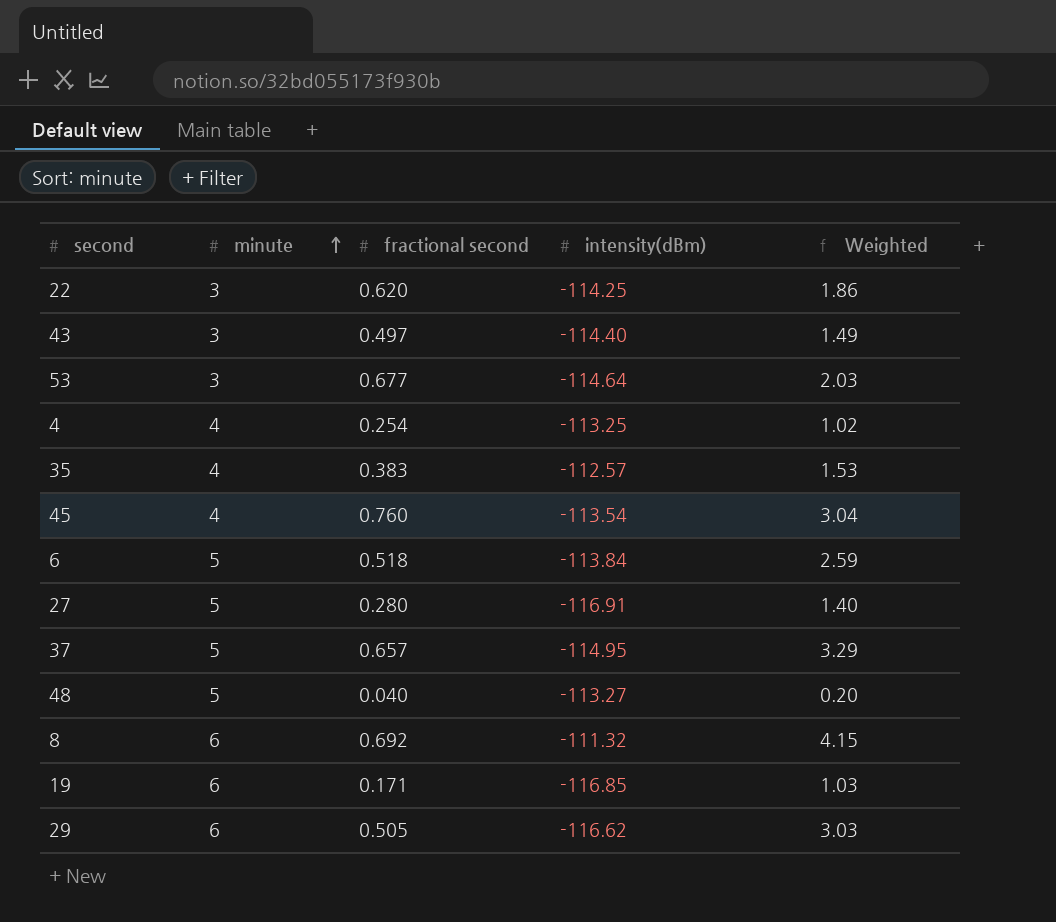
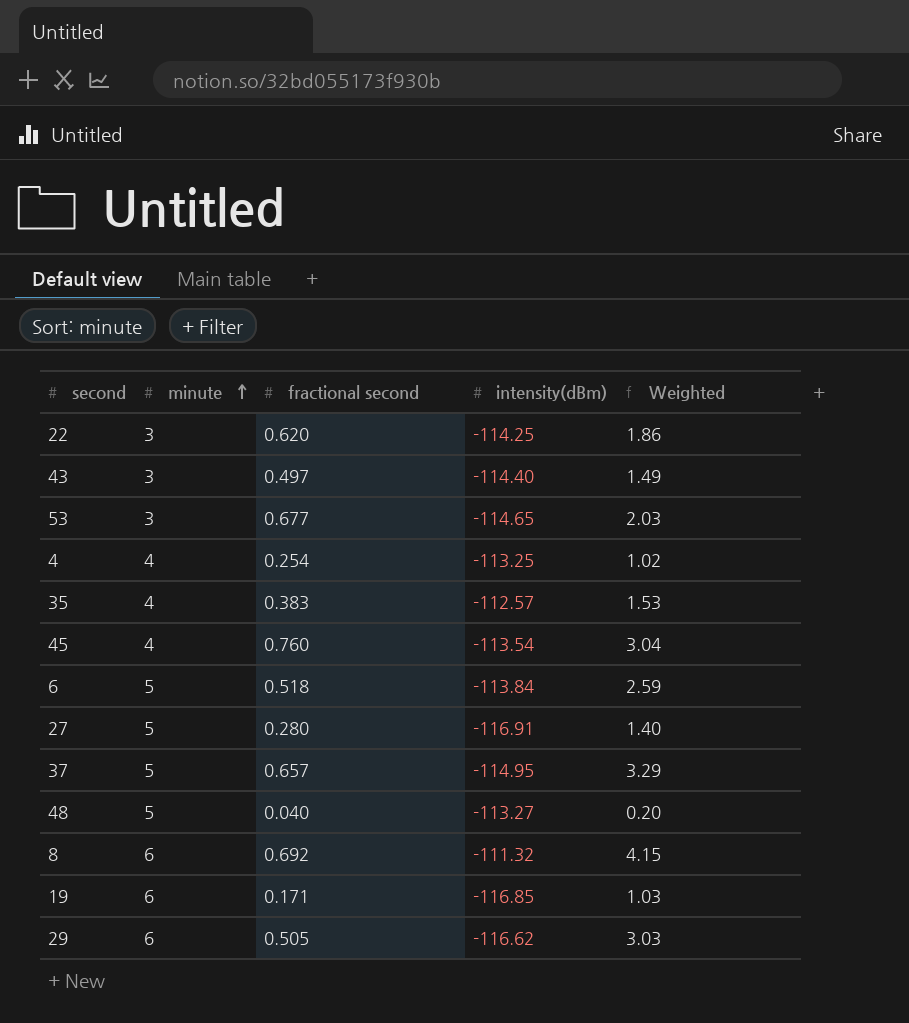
53 | intensity(dBm): -114.64 -> -114.65

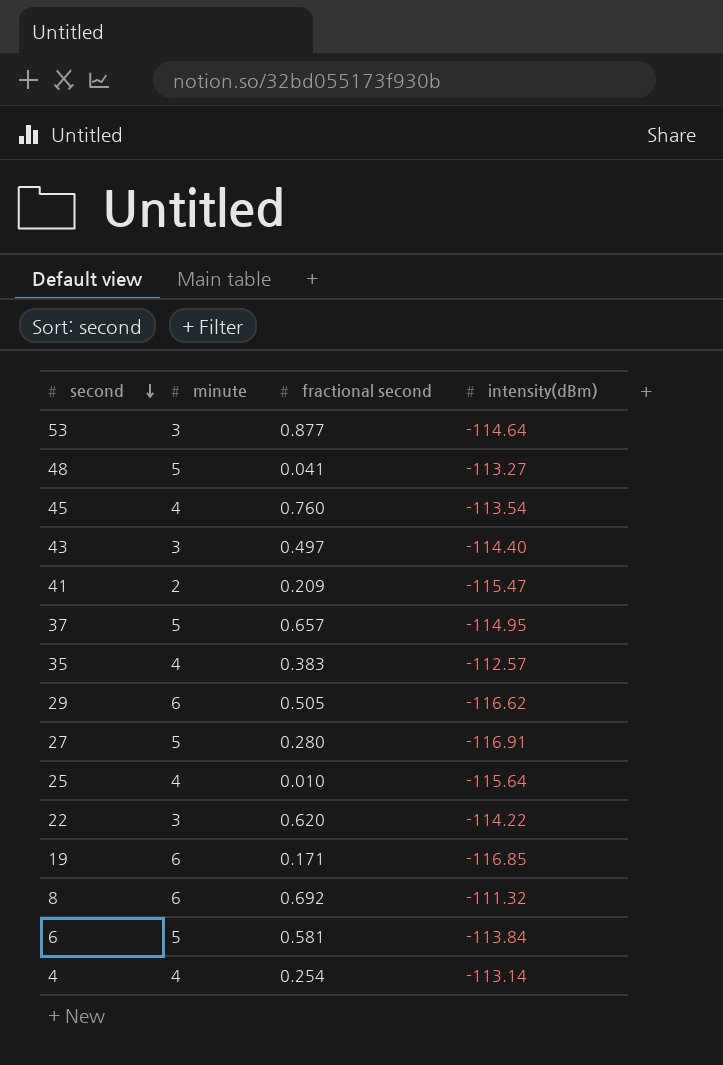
row order: minute ascending -> second descending
column Weighted | formula: [minute] * [fractional second] -> none
53 | fractional second: 0.677 -> 0.877
53 | intensity(dBm): -114.65 -> -114.64
48 | fractional second: 0.040 -> 0.041
row 41: none -> 2 | 0.209 | -115.47
row 25: none -> 4 | 0.010 | -115.64
22 | intensity(dBm): -114.25 -> -114.22
6 | fractional second: 0.518 -> 0.581
4 | intensity(dBm): -113.25 -> -113.14

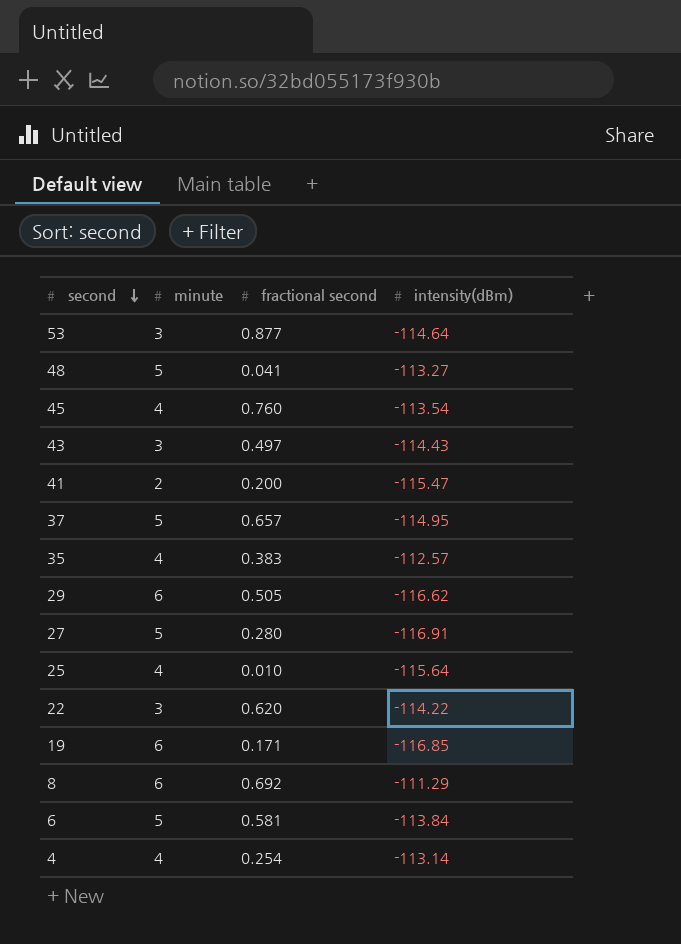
43 | intensity(dBm): -114.40 -> -114.43
41 | fractional second: 0.209 -> 0.200
8 | intensity(dBm): -111.32 -> -111.29

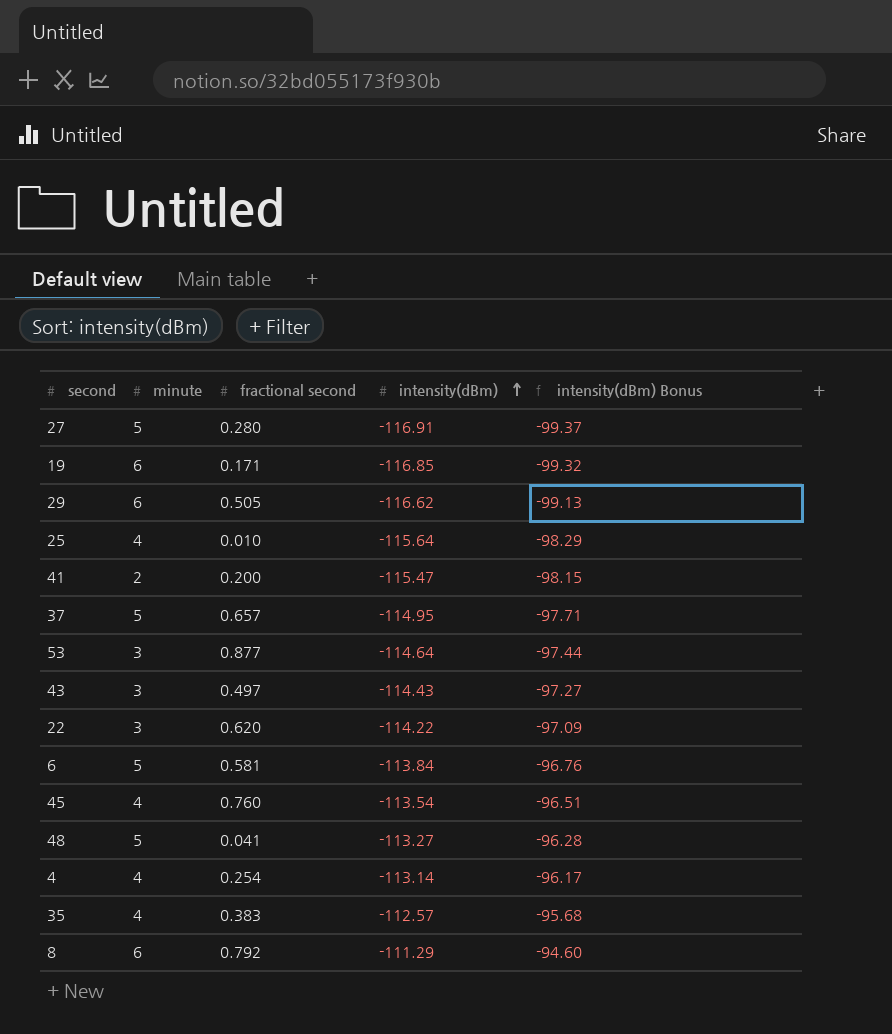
row order: second descending -> intensity(dBm) ascending
column intensity(dBm) Bonus | formula: none -> [intensity(dBm)] * 0.85
8 | fractional second: 0.692 -> 0.792

